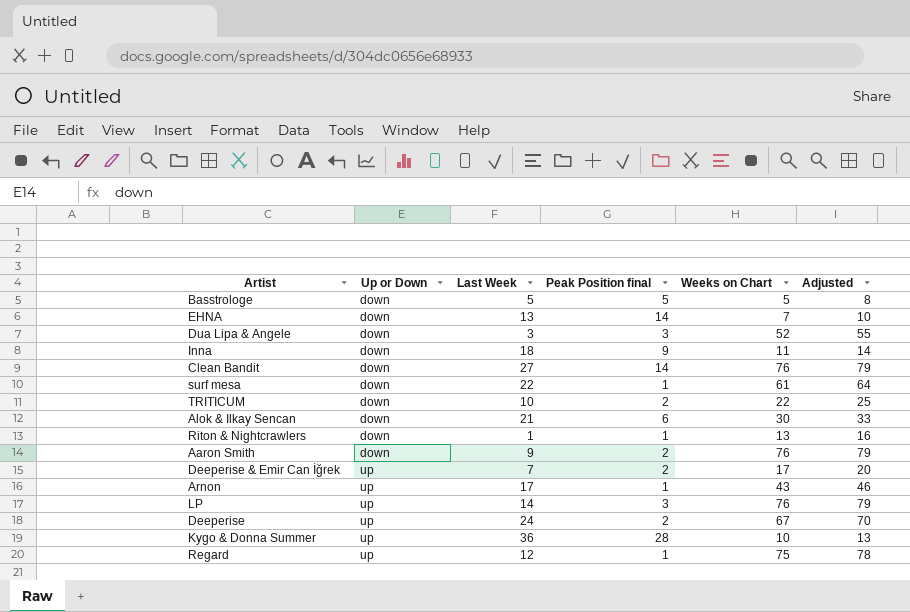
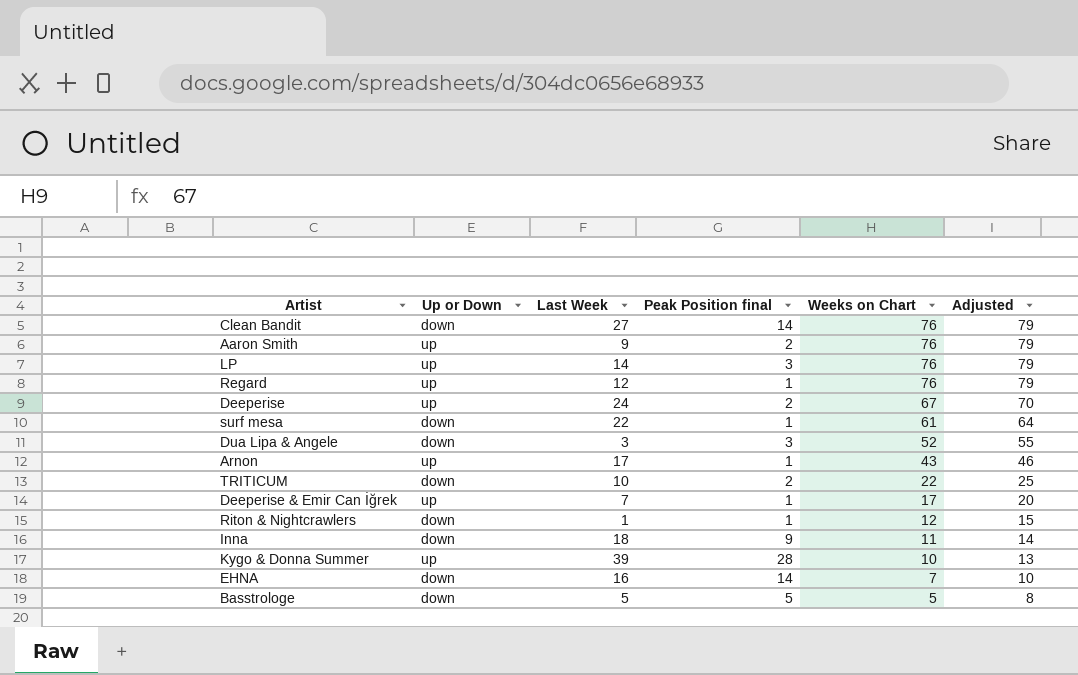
row order: Up or Down ascending -> Weeks on Chart descending
row Alok & Ilkay Sencan: down | 21 | 6 | 30 | 33 -> none
Aaron Smith | Up or Down: down -> up
Regard | Weeks on Chart: 75 -> 76
Regard | Adjusted: 78 -> 79
Deeperise & Emir Can İğrek | Peak Position final: 2 -> 1
Riton & Nightcrawlers | Weeks on Chart: 13 -> 12
Riton & Nightcrawlers | Adjusted: 16 -> 15
Kygo & Donna Summer | Last Week: 36 -> 39
EHNA | Last Week: 13 -> 16

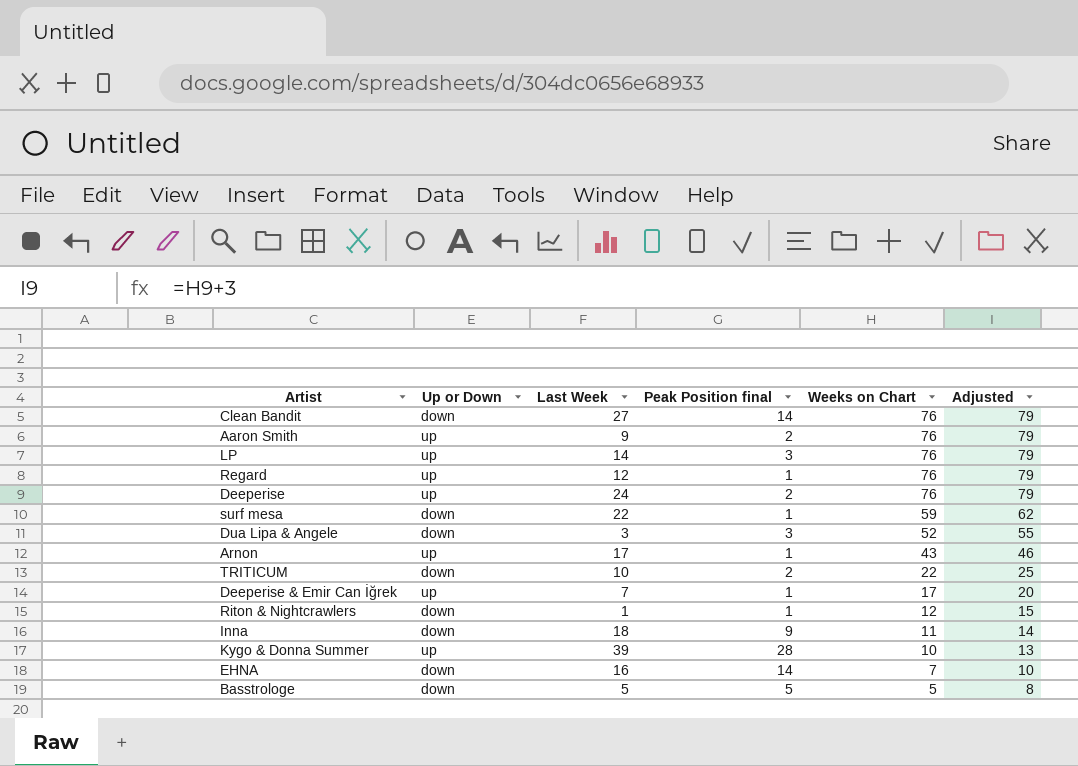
Deeperise | Weeks on Chart: 67 -> 76
Deeperise | Adjusted: 70 -> 79
surf mesa | Weeks on Chart: 61 -> 59
surf mesa | Adjusted: 64 -> 62

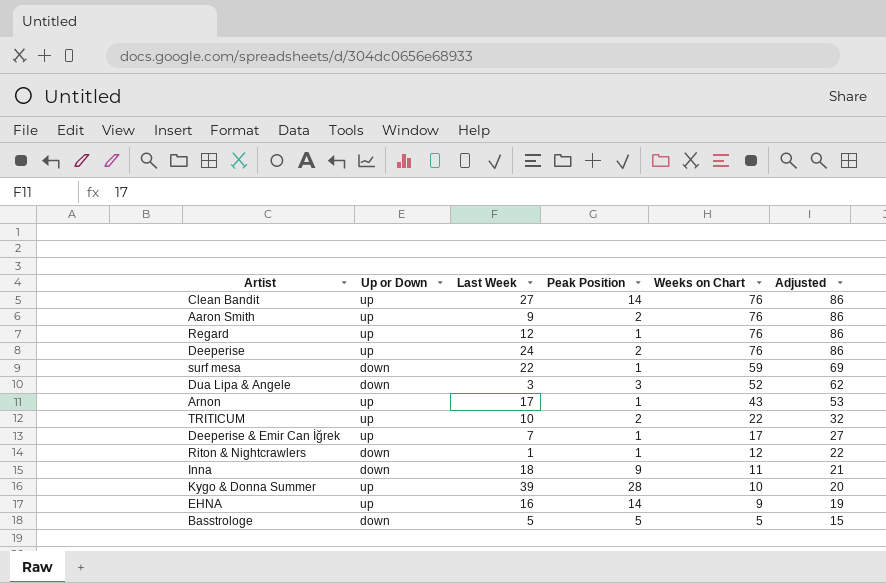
column name: Peak Position final -> Peak Position
column Adjusted | formula: [Weeks on Chart] + 3 -> [Weeks on Chart] + 10
row LP: up | 14 | 3 | 76 | 79 -> none
Clean Bandit | Up or Down: down -> up
TRITICUM | Up or Down: down -> up
EHNA | Up or Down: down -> up
EHNA | Weeks on Chart: 7 -> 9

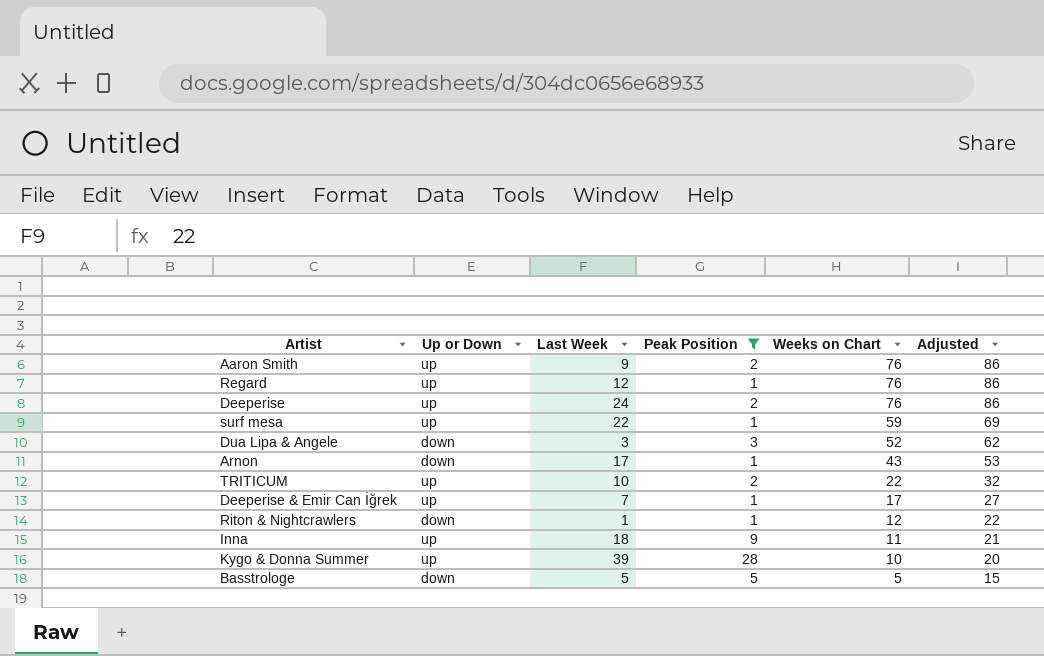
filter: none -> Peak Position != 14
surf mesa | Up or Down: down -> up
Arnon | Up or Down: up -> down
Inna | Up or Down: down -> up

